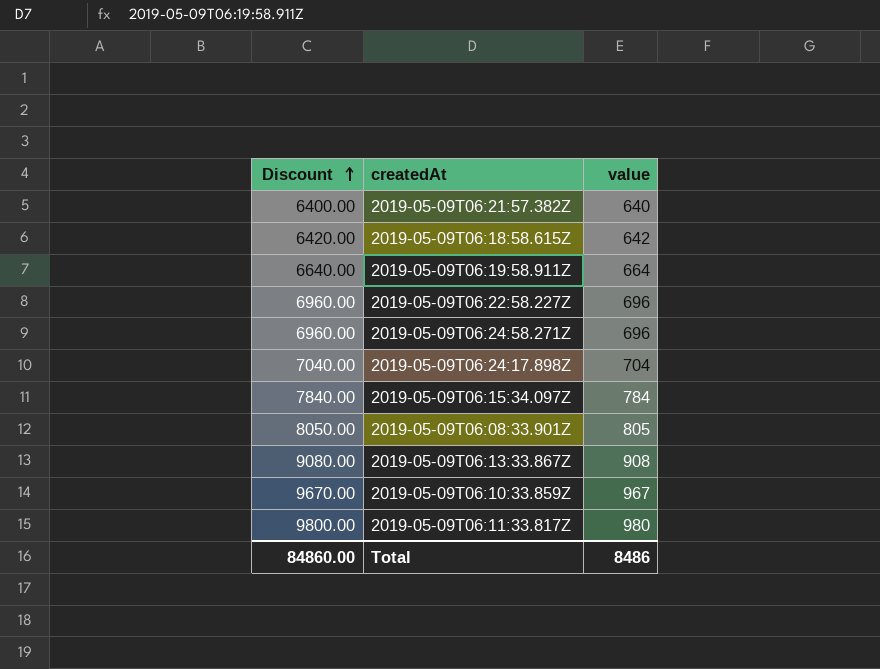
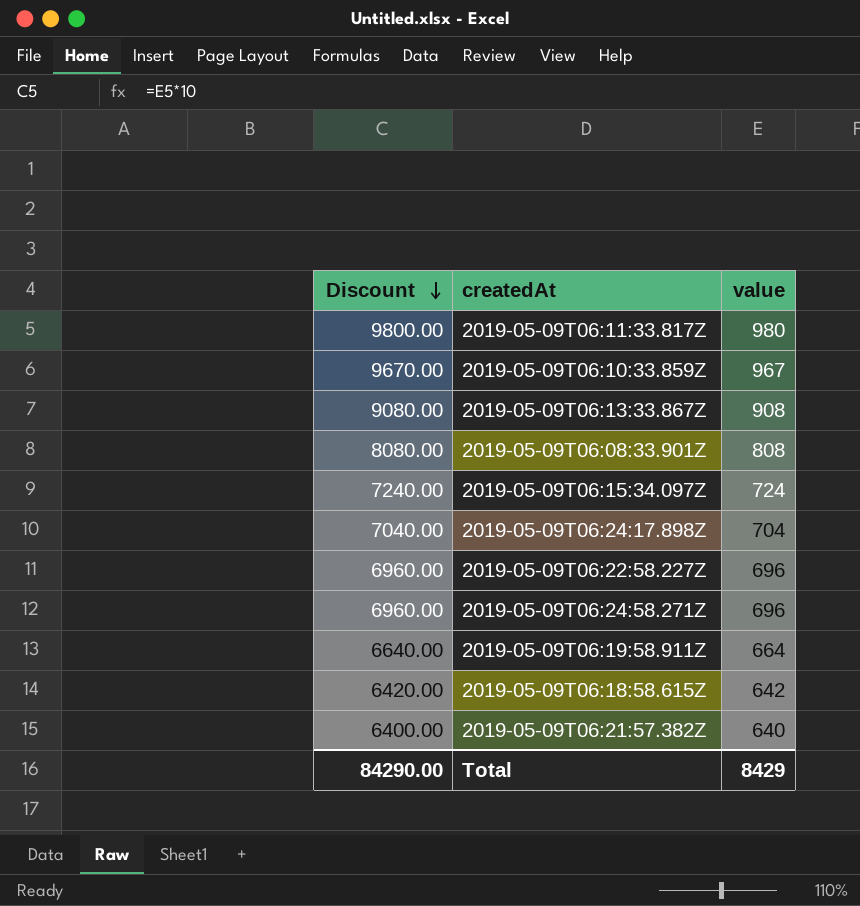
row order: Discount ascending -> Discount descending
2019-05-09T06:08:33.901Z | Discount: 8050.00 -> 8080.00
2019-05-09T06:08:33.901Z | value: 805 -> 808
2019-05-09T06:15:34.097Z | Discount: 7840.00 -> 7240.00
2019-05-09T06:15:34.097Z | value: 784 -> 724
Total | Discount: 84860.00 -> 84290.00
Total | value: 8486 -> 8429

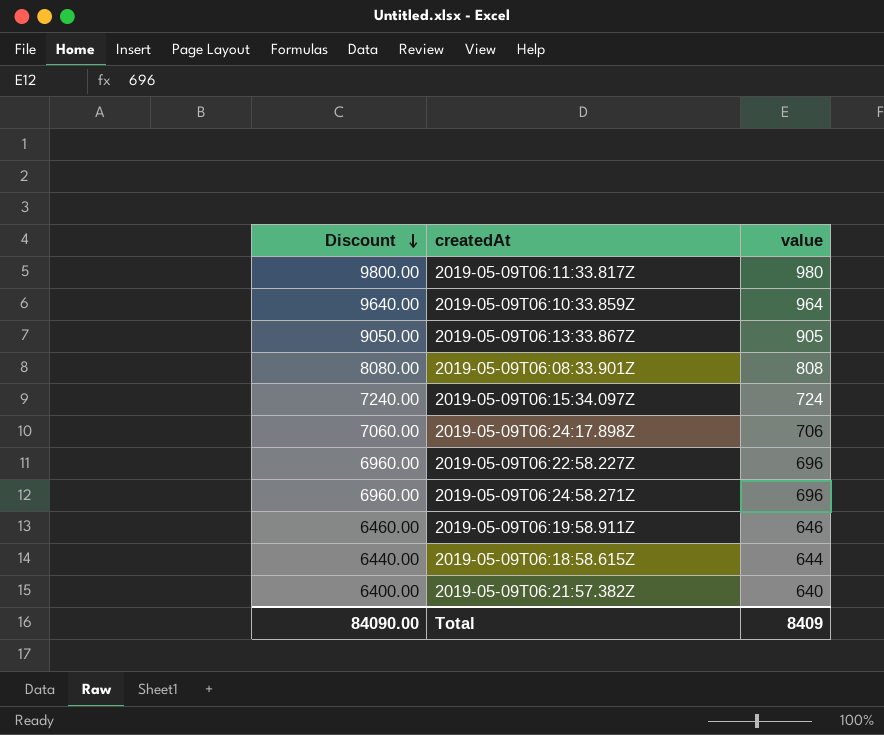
2019-05-09T06:10:33.859Z | Discount: 9670.00 -> 9640.00
2019-05-09T06:10:33.859Z | value: 967 -> 964
2019-05-09T06:13:33.867Z | Discount: 9080.00 -> 9050.00
2019-05-09T06:13:33.867Z | value: 908 -> 905
2019-05-09T06:24:17.898Z | Discount: 7040.00 -> 7060.00
2019-05-09T06:24:17.898Z | value: 704 -> 706
2019-05-09T06:19:58.911Z | Discount: 6640.00 -> 6460.00
2019-05-09T06:19:58.911Z | value: 664 -> 646
2019-05-09T06:18:58.615Z | Discount: 6420.00 -> 6440.00
2019-05-09T06:18:58.615Z | value: 642 -> 644
Total | Discount: 84290.00 -> 84090.00
Total | value: 8429 -> 8409

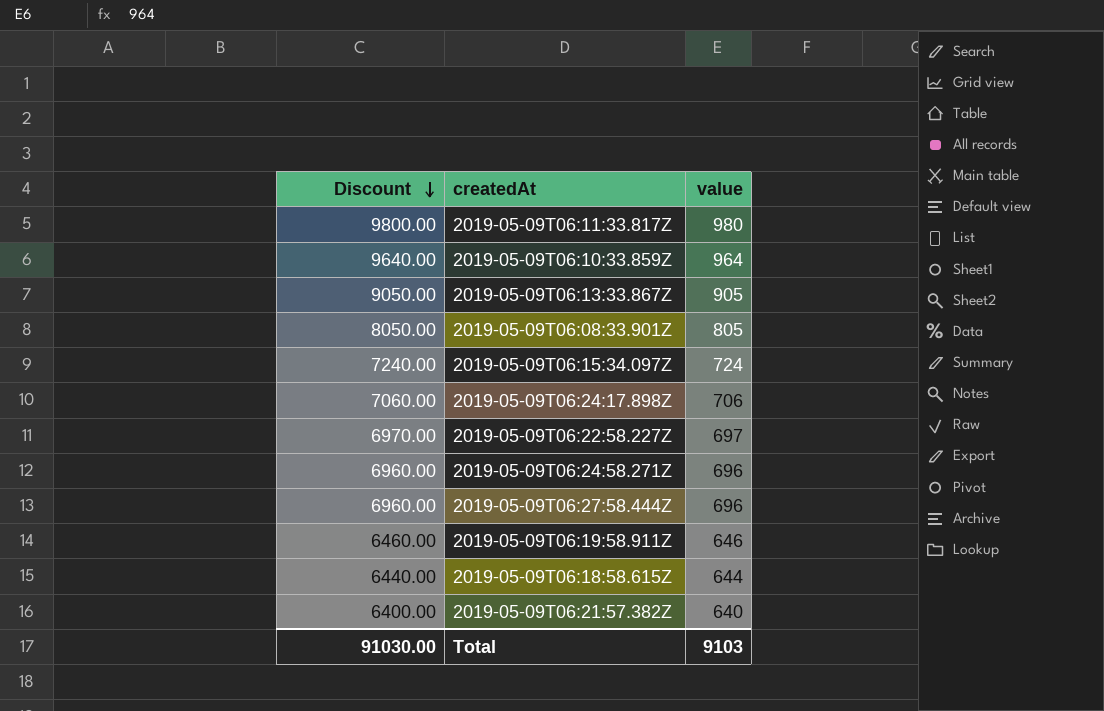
2019-05-09T06:08:33.901Z | Discount: 8080.00 -> 8050.00
2019-05-09T06:08:33.901Z | value: 808 -> 805
2019-05-09T06:22:58.227Z | Discount: 6960.00 -> 6970.00
2019-05-09T06:22:58.227Z | value: 696 -> 697
row 2019-05-09T06:27:58.444Z: none -> 6960.00 | 696
Total | Discount: 84090.00 -> 91030.00
Total | value: 8409 -> 9103

